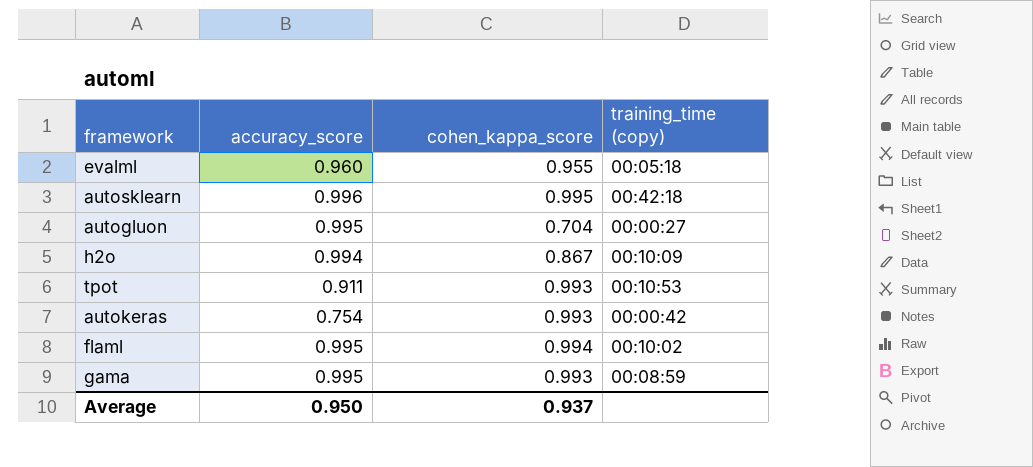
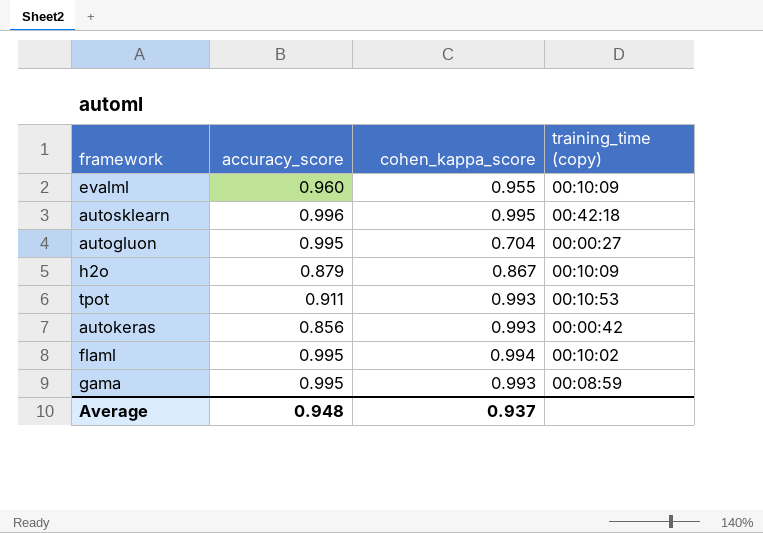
evalml | training_time (copy): 00:05:18 -> 00:10:09
h2o | accuracy_score: 0.994 -> 0.879
autokeras | accuracy_score: 0.754 -> 0.856
Average | accuracy_score: 0.950 -> 0.948

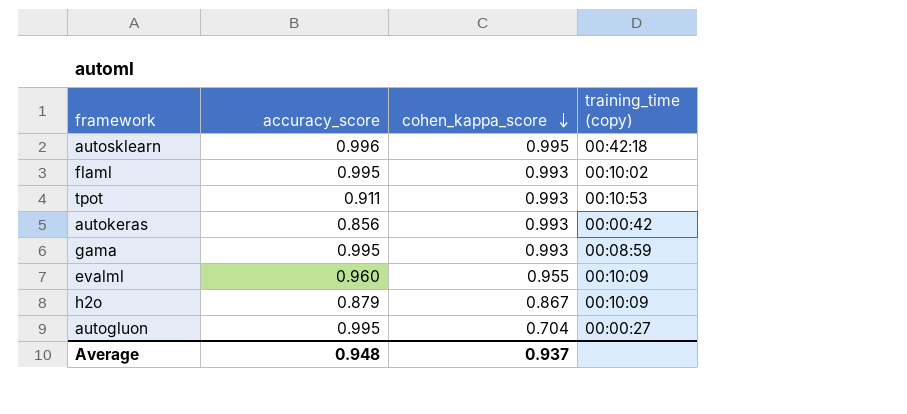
row order: none -> cohen_kappa_score descending
flaml | cohen_kappa_score: 0.994 -> 0.993

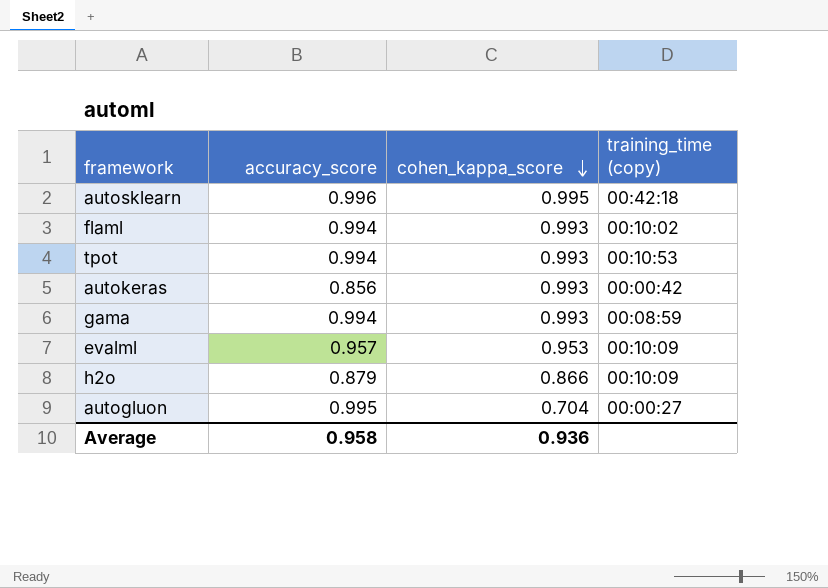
flaml | accuracy_score: 0.995 -> 0.994
tpot | accuracy_score: 0.911 -> 0.994
gama | accuracy_score: 0.995 -> 0.994
evalml | accuracy_score: 0.960 -> 0.957
evalml | cohen_kappa_score: 0.955 -> 0.953
h2o | cohen_kappa_score: 0.867 -> 0.866
Average | accuracy_score: 0.948 -> 0.958
Average | cohen_kappa_score: 0.937 -> 0.936

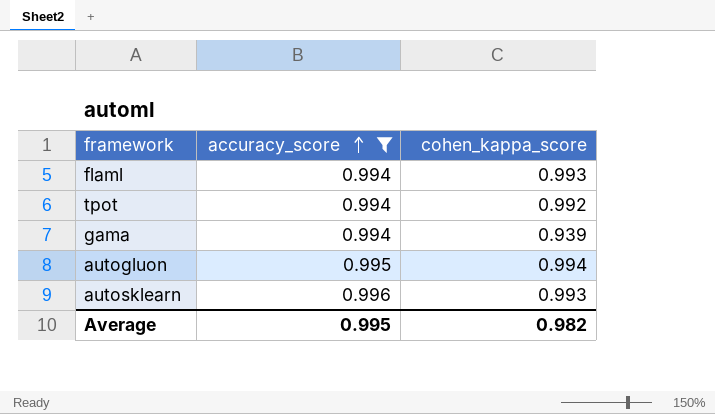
filter: none -> accuracy_score >= 0.994
row order: cohen_kappa_score descending -> accuracy_score ascending
column training_time (copy) | position: 4 -> none
tpot | cohen_kappa_score: 0.993 -> 0.992
gama | cohen_kappa_score: 0.993 -> 0.939
autogluon | cohen_kappa_score: 0.704 -> 0.994
autosklearn | cohen_kappa_score: 0.995 -> 0.993
Average | accuracy_score: 0.958 -> 0.995
Average | cohen_kappa_score: 0.936 -> 0.982

